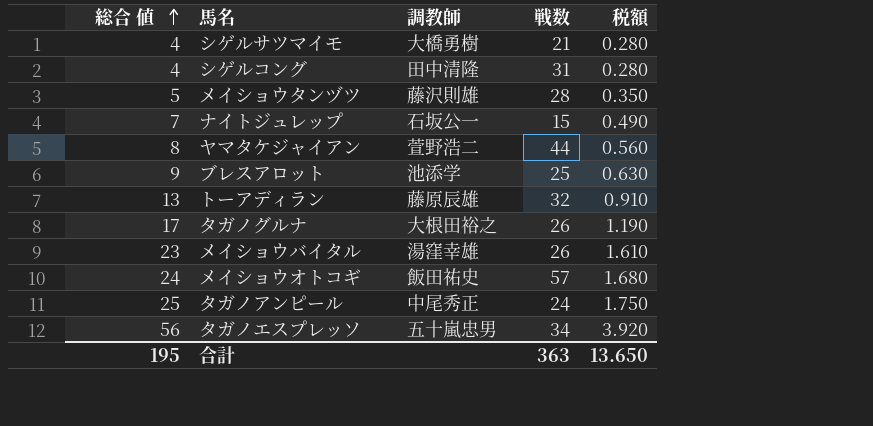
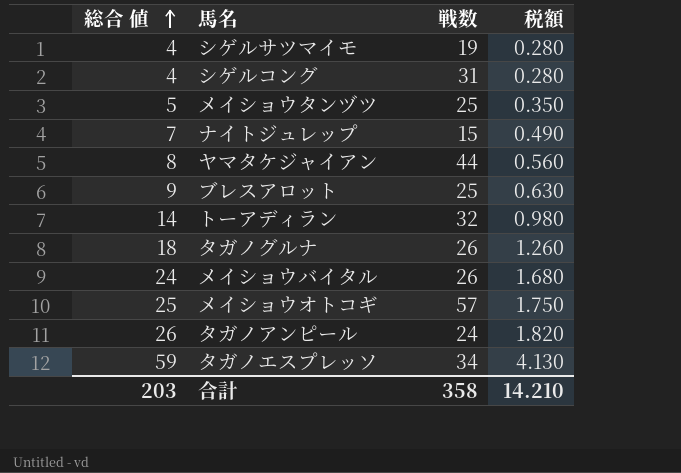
column 調教師 | position: 3 -> none
シゲルサツマイモ | 戦数: 21 -> 19
メイショウタンヅツ | 戦数: 28 -> 25
トーアディラン | 総合 値: 13 -> 14
トーアディラン | 税額: 0.910 -> 0.980
タガノグルナ | 総合 値: 17 -> 18
タガノグルナ | 税額: 1.190 -> 1.260
メイショウバイタル | 総合 値: 23 -> 24
メイショウバイタル | 税額: 1.610 -> 1.680
メイショウオトコギ | 総合 値: 24 -> 25
メイショウオトコギ | 税額: 1.680 -> 1.750
タガノアンピール | 総合 値: 25 -> 26
タガノアンピール | 税額: 1.750 -> 1.820
タガノエスプレッソ | 総合 値: 56 -> 59
タガノエスプレッソ | 税額: 3.920 -> 4.130
合計 | 総合 値: 195 -> 203
合計 | 戦数: 363 -> 358
合計 | 税額: 13.650 -> 14.210

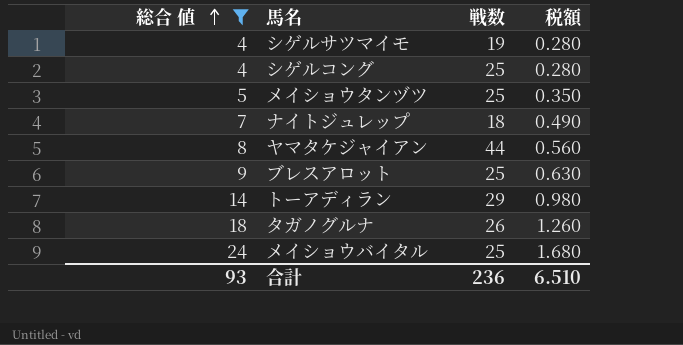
filter: none -> 総合 値 <= 24
シゲルコング | 戦数: 31 -> 25
ナイトジュレップ | 戦数: 15 -> 18
トーアディラン | 戦数: 32 -> 29
メイショウバイタル | 戦数: 26 -> 25
合計 | 総合 値: 203 -> 93
合計 | 戦数: 358 -> 236
合計 | 税額: 14.210 -> 6.510

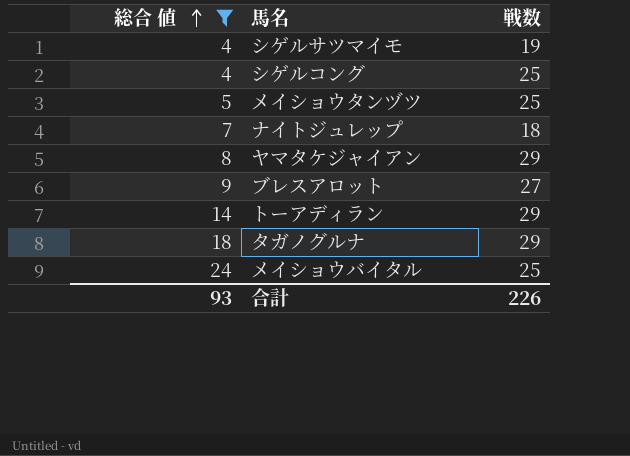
column 税額 | formula: [総合 値] * 0.07 -> none
ヤマタケジャイアン | 戦数: 44 -> 29
ブレスアロット | 戦数: 25 -> 27
タガノグルナ | 戦数: 26 -> 29
合計 | 戦数: 236 -> 226

